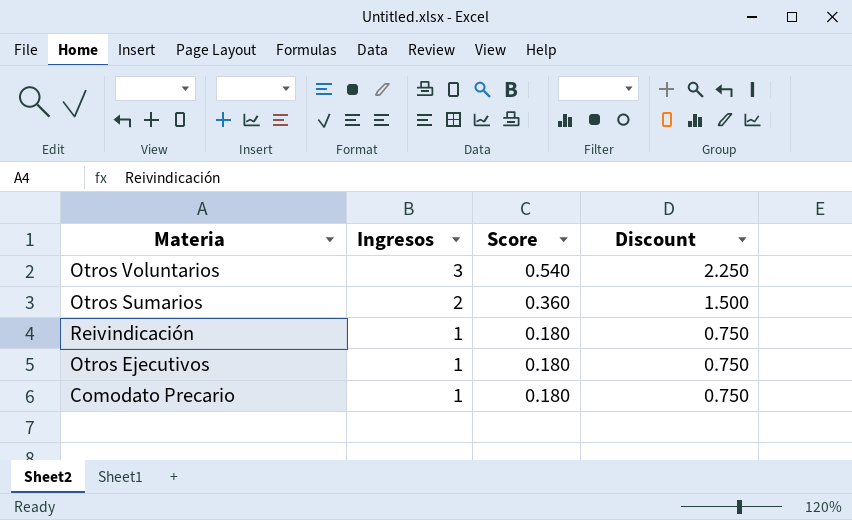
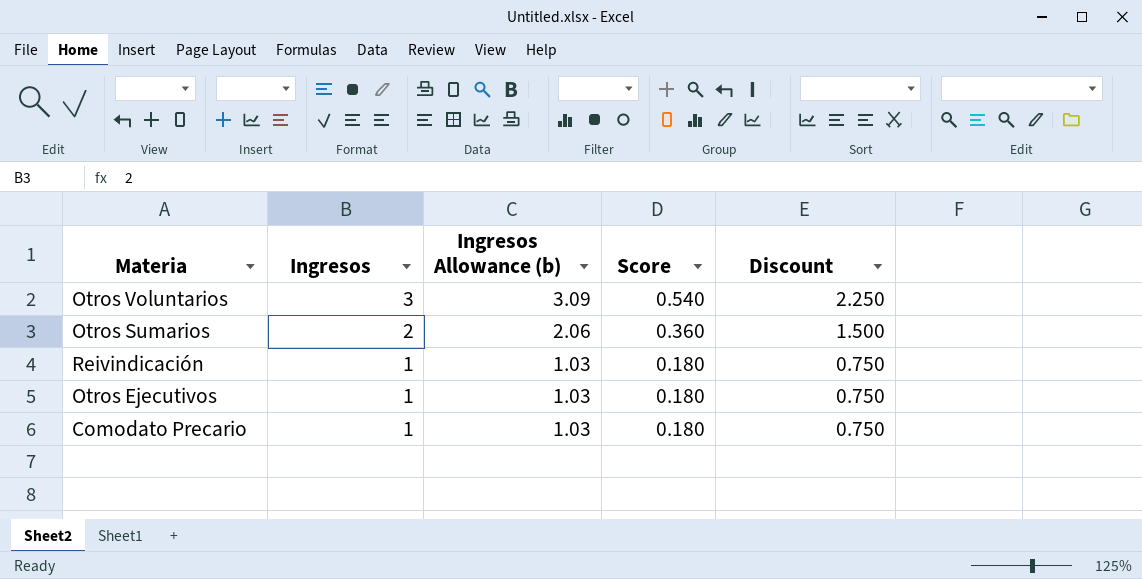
column Ingresos Allowance (b) | formula: none -> [Ingresos] * 1.03

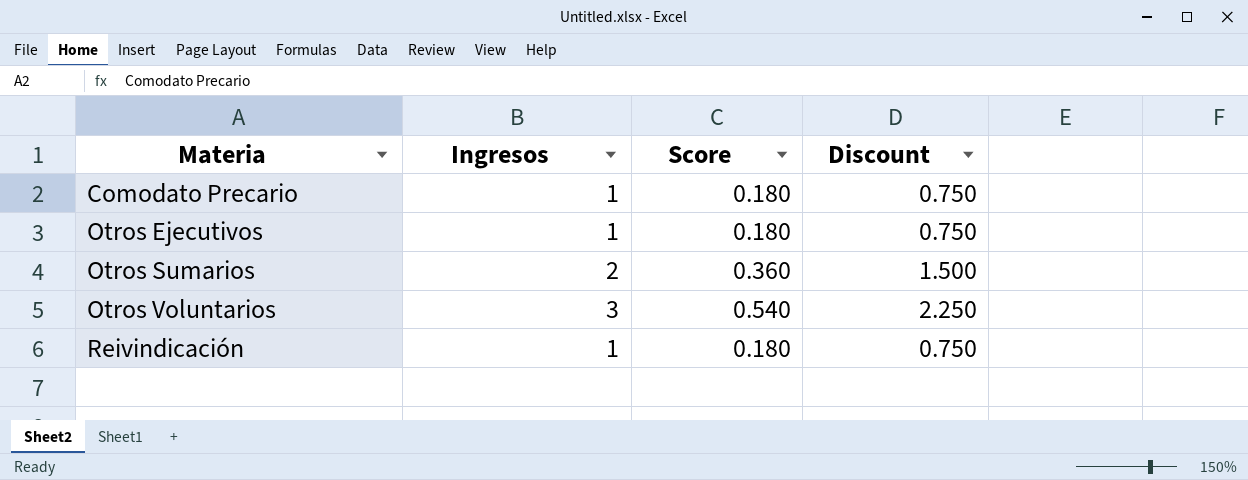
row order: Ingresos descending -> Materia ascending
column Ingresos Allowance (b) | formula: [Ingresos] * 1.03 -> none

